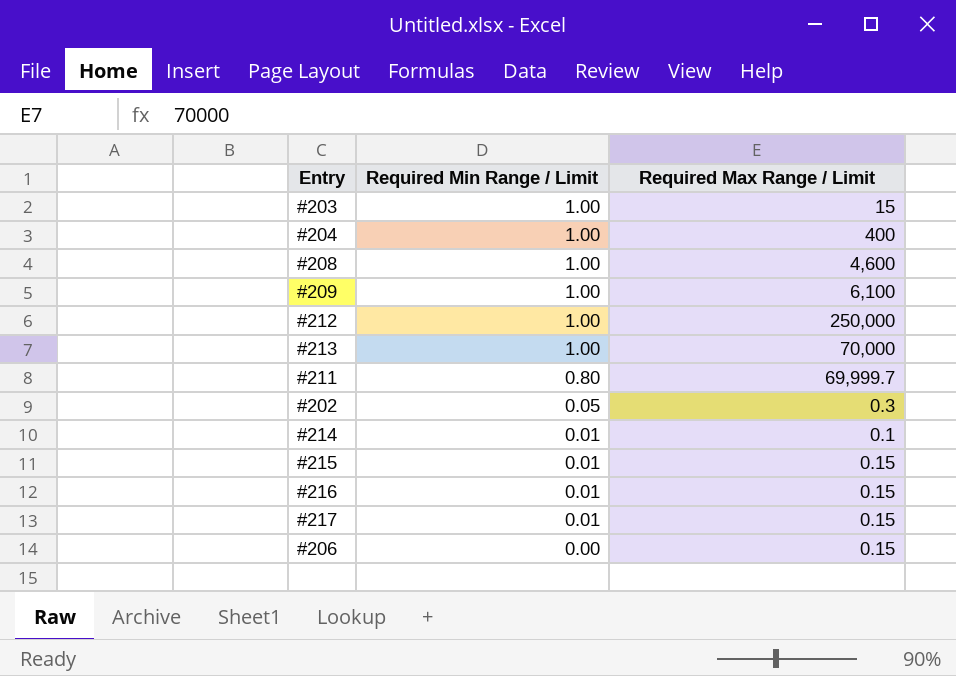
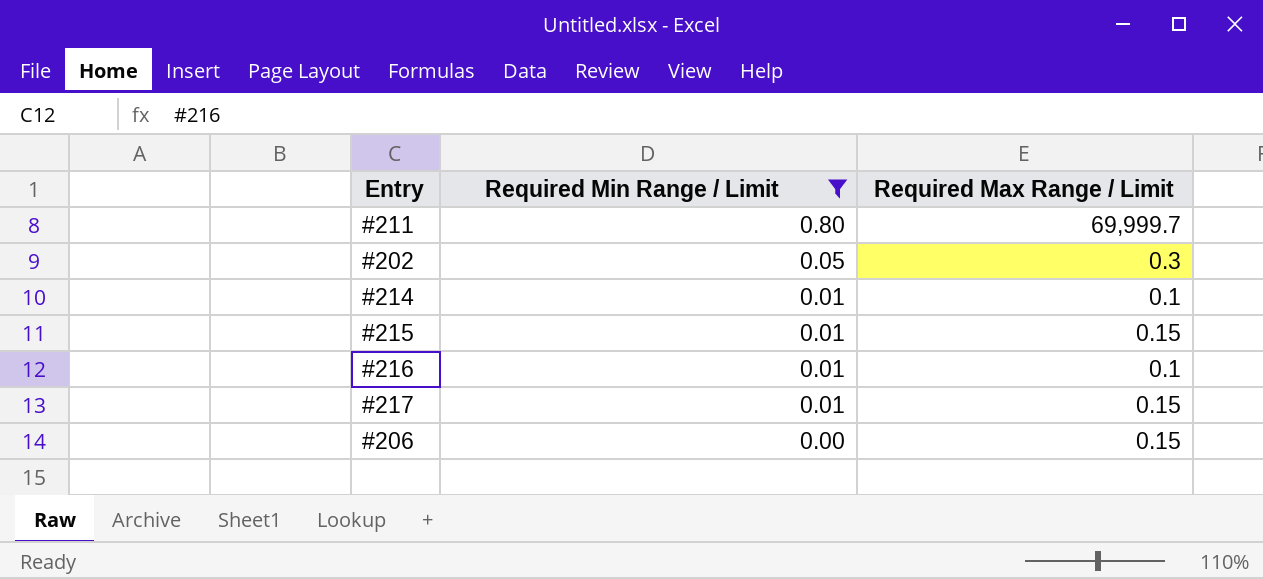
filter: none -> Required Min Range / Limit != 1.00
#216 | Required Max Range / Limit: 0.15 -> 0.1

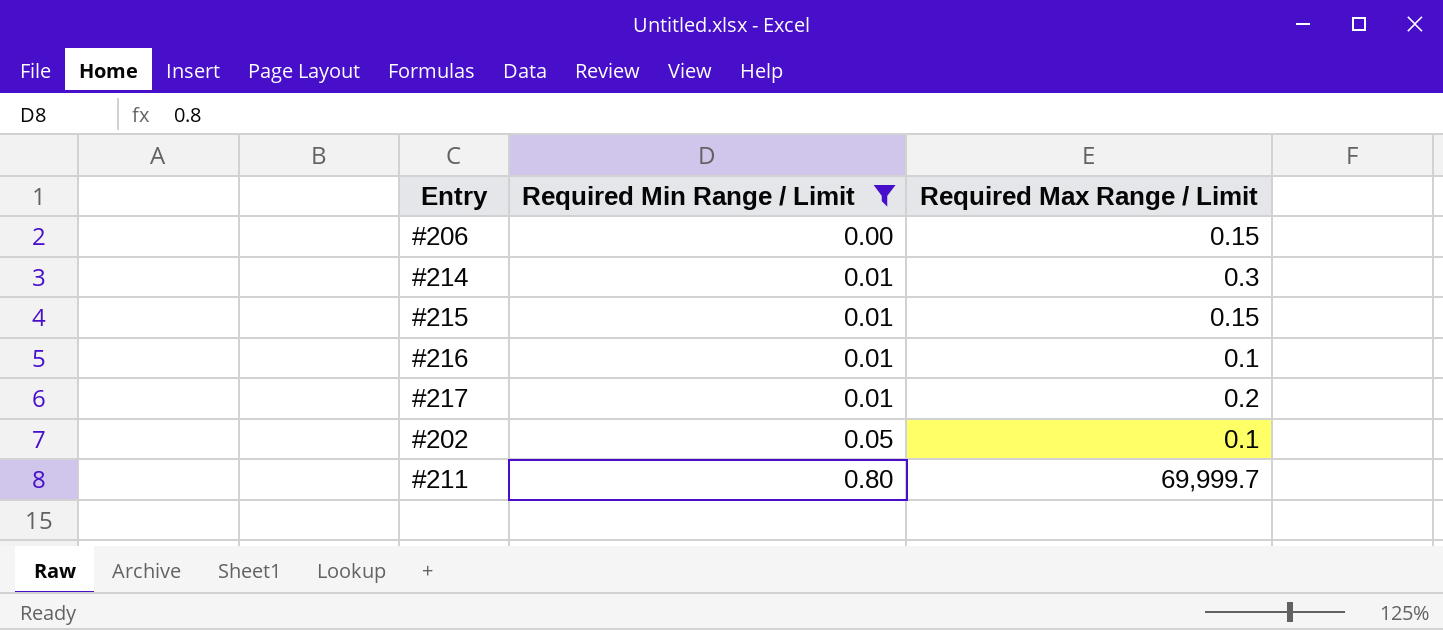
row order: Required Min Range / Limit descending -> Required Min Range / Limit ascending
#214 | Required Max Range / Limit: 0.1 -> 0.3
#217 | Required Max Range / Limit: 0.15 -> 0.2
#202 | Required Max Range / Limit: 0.3 -> 0.1

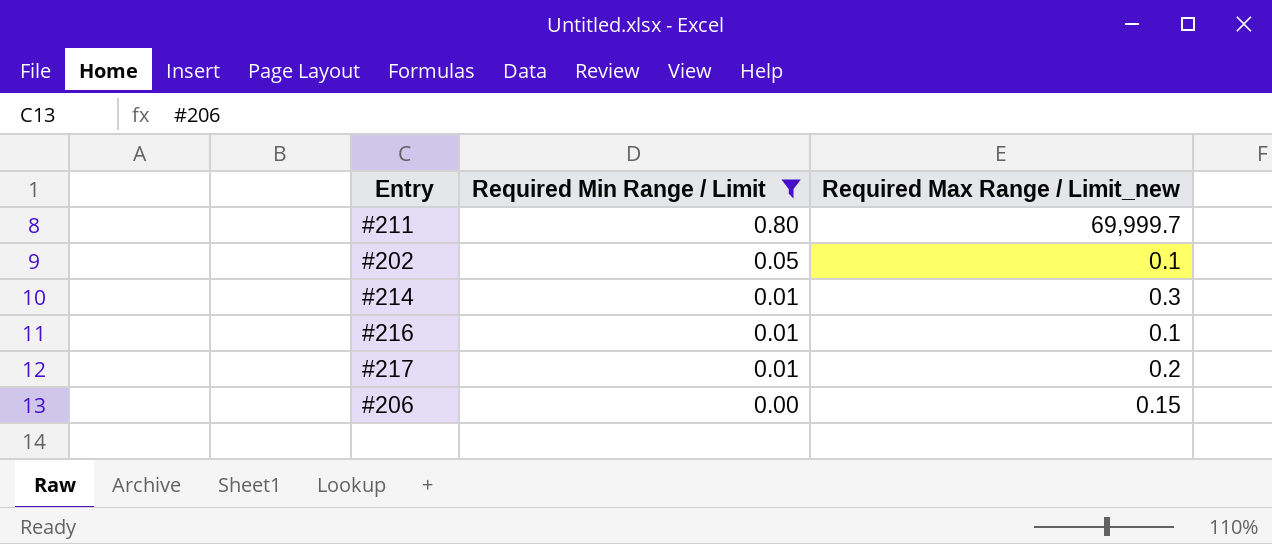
row order: Required Min Range / Limit ascending -> Required Min Range / Limit descending
column name: Required Max Range / Limit -> Required Max Range / Limit_new
row #215: 0.01 | 0.15 -> none

